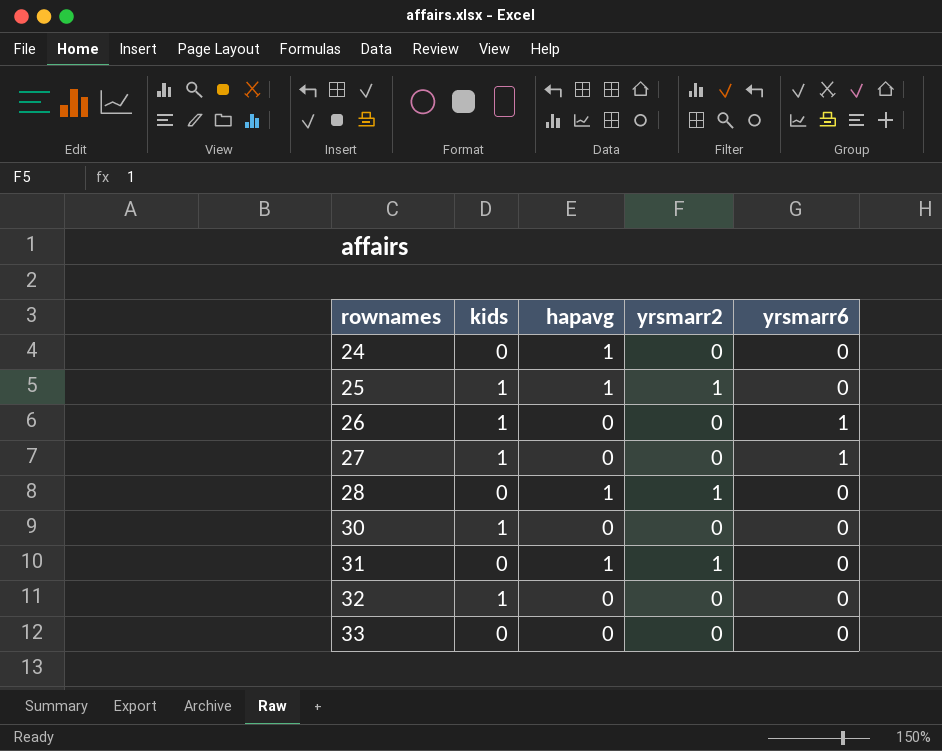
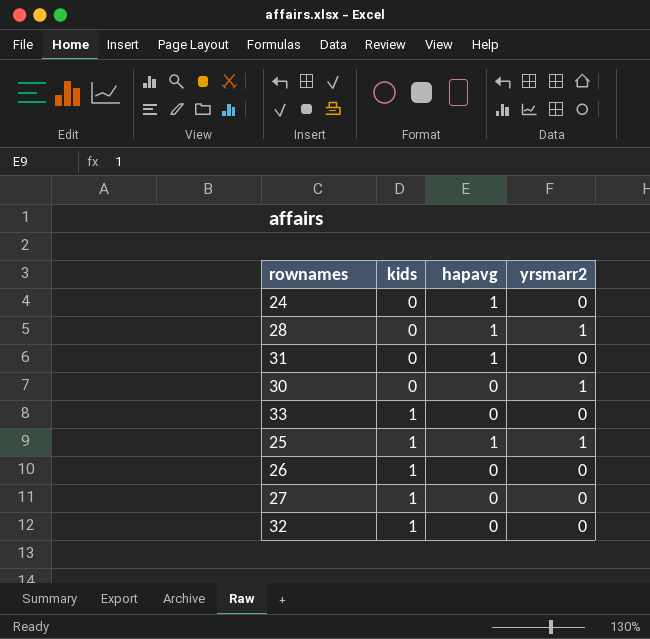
row order: rownames ascending -> kids ascending
column yrsmarr6 | position: 5 -> none
31 | yrsmarr2: 1 -> 0
30 | kids: 1 -> 0
30 | yrsmarr2: 0 -> 1
33 | kids: 0 -> 1

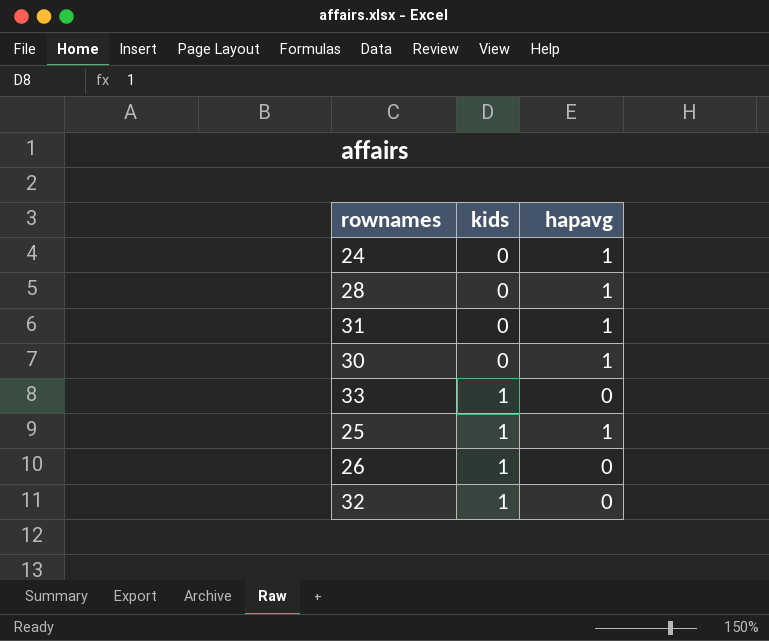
column yrsmarr2 | position: 4 -> none
row 27: 1 | 0 | 0 -> none
30 | hapavg: 0 -> 1

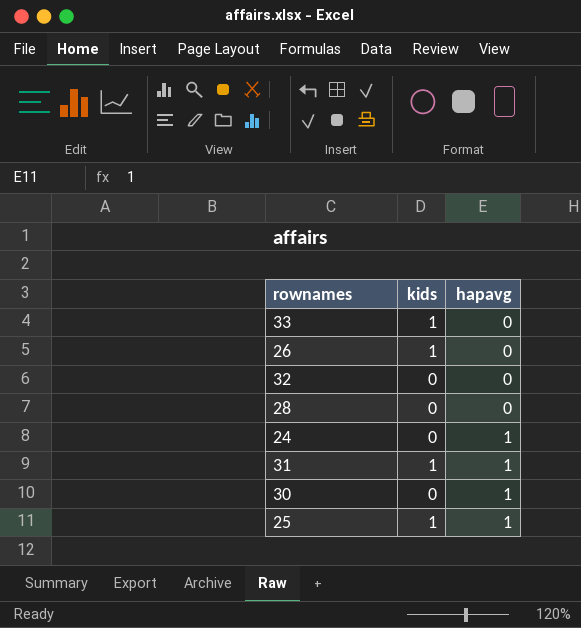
row order: kids ascending -> hapavg ascending
32 | kids: 1 -> 0
28 | hapavg: 1 -> 0
31 | kids: 0 -> 1

